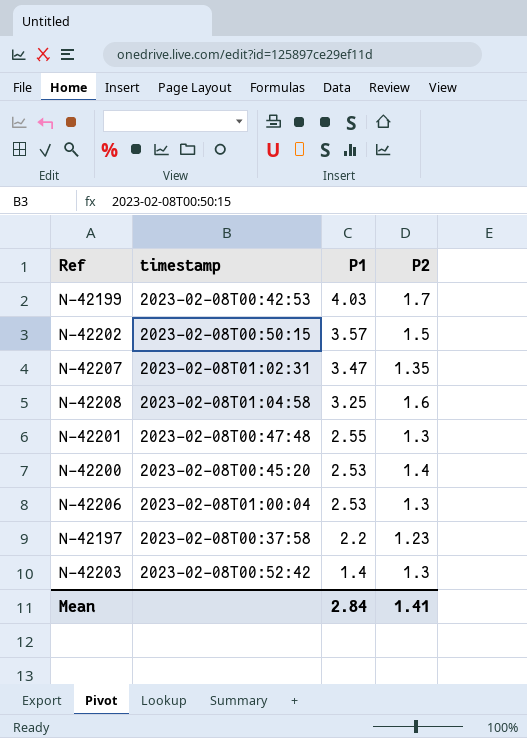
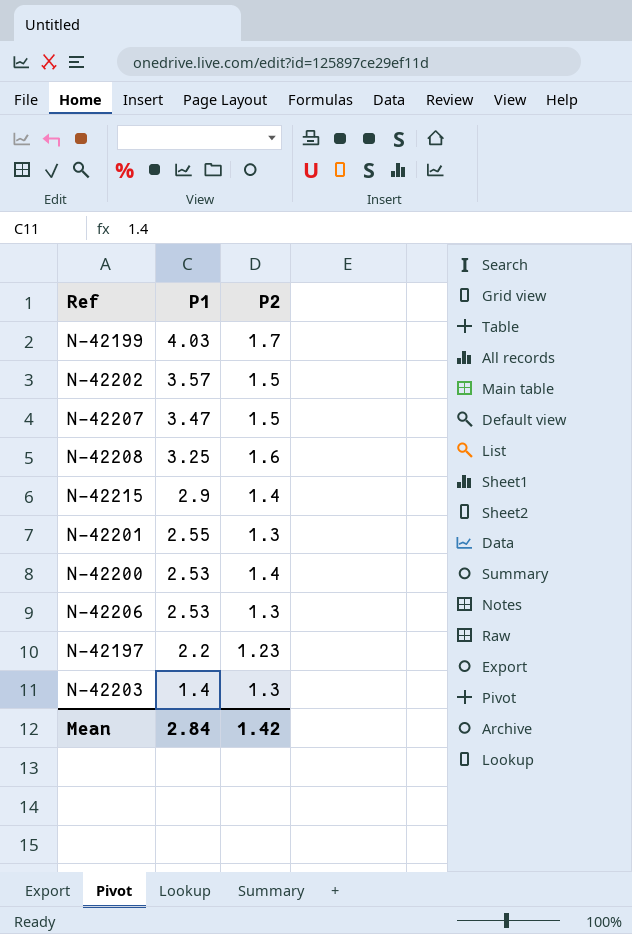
column timestamp | position: 2 -> none
N-42207 | P2: 1.35 -> 1.5
row N-42215: none -> 2.9 | 1.4
Mean | P2: 1.41 -> 1.42

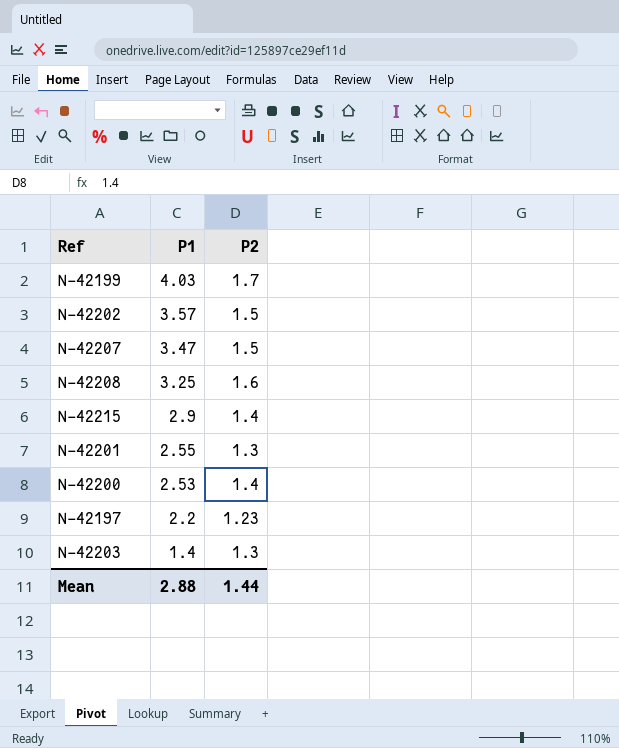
row N-42206: 2.53 | 1.3 -> none
Mean | P1: 2.84 -> 2.88
Mean | P2: 1.42 -> 1.44

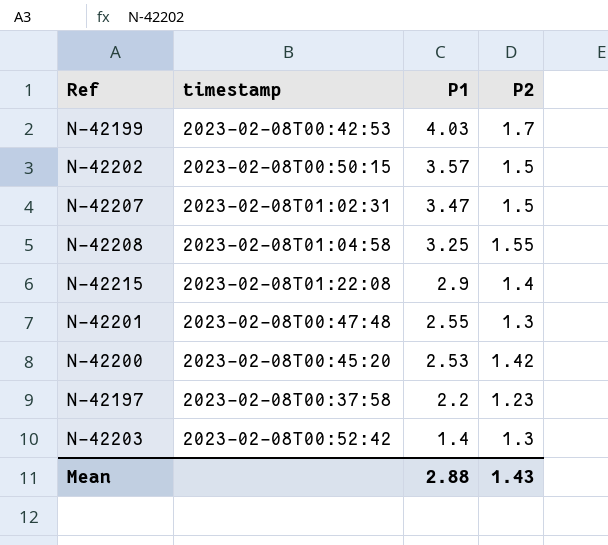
column timestamp | position: none -> 2
N-42208 | P2: 1.6 -> 1.55
N-42200 | P2: 1.4 -> 1.42
Mean | P2: 1.44 -> 1.43

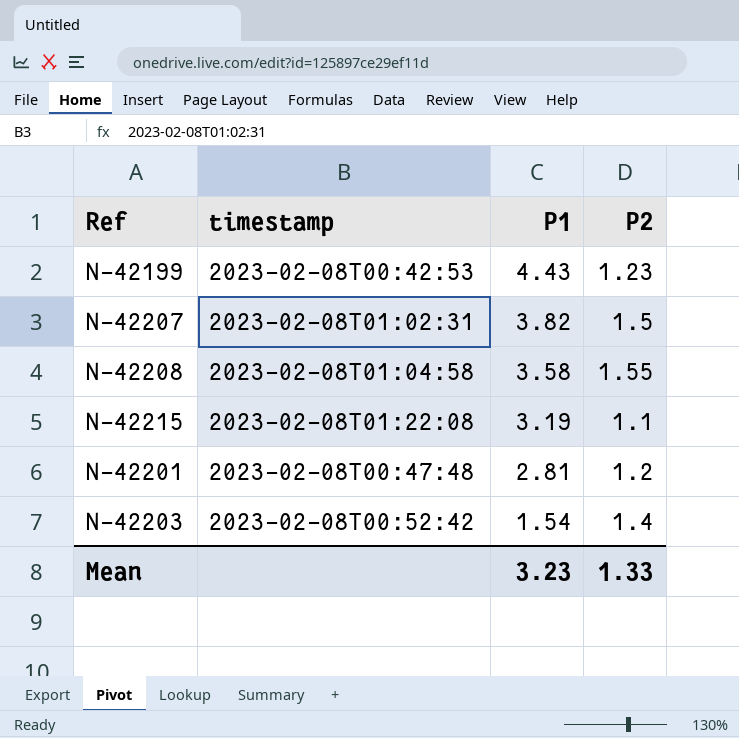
row N-42202: 2023-02-08T00:50:15 | 3.57 | 1.5 -> none
row N-42200: 2023-02-08T00:45:20 | 2.53 | 1.42 -> none
row N-42197: 2023-02-08T00:37:58 | 2.2 | 1.23 -> none
N-42199 | P1: 4.03 -> 4.43
N-42199 | P2: 1.7 -> 1.23
N-42207 | P1: 3.47 -> 3.82
N-42208 | P1: 3.25 -> 3.58
N-42215 | P1: 2.9 -> 3.19
N-42215 | P2: 1.4 -> 1.1
N-42201 | P1: 2.55 -> 2.81
N-42201 | P2: 1.3 -> 1.2
N-42203 | P1: 1.4 -> 1.54
N-42203 | P2: 1.3 -> 1.4
Mean | P1: 2.88 -> 3.23
Mean | P2: 1.43 -> 1.33

